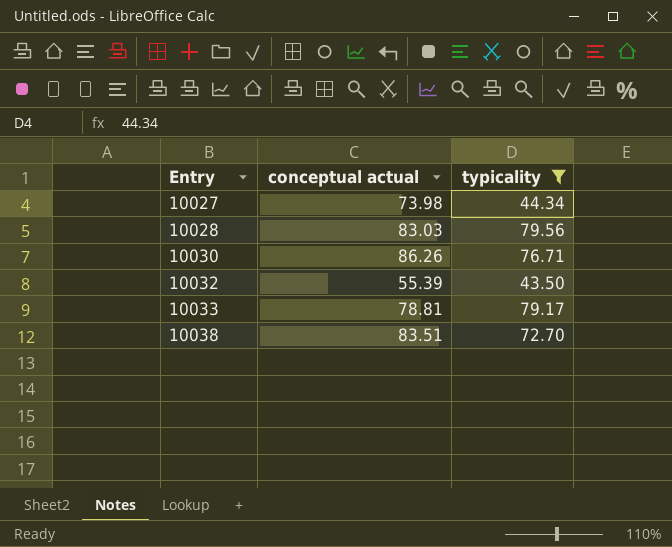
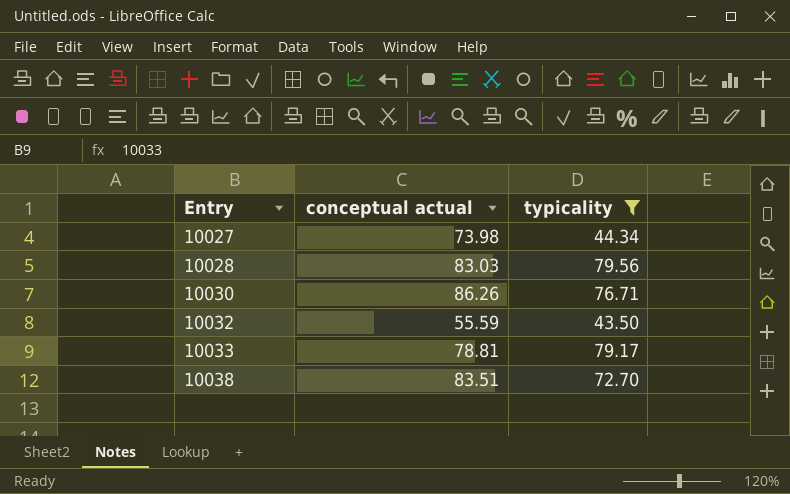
10032 | conceptual actual: 55.39 -> 55.59

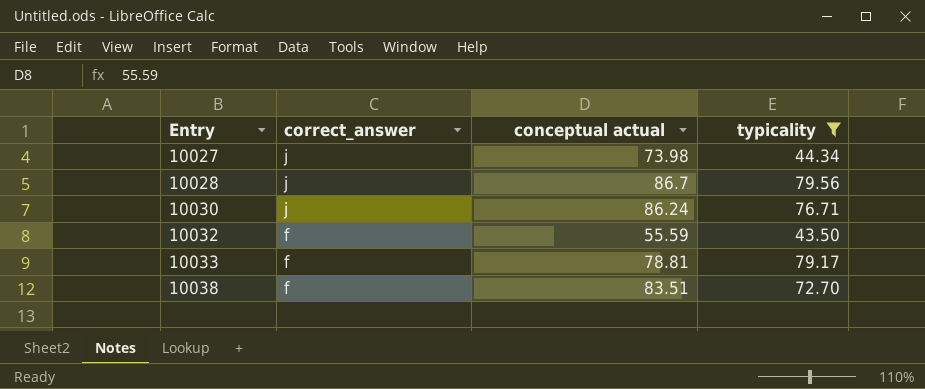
column correct_answer | position: none -> 2
10028 | conceptual actual: 83.03 -> 86.7
10030 | conceptual actual: 86.26 -> 86.24

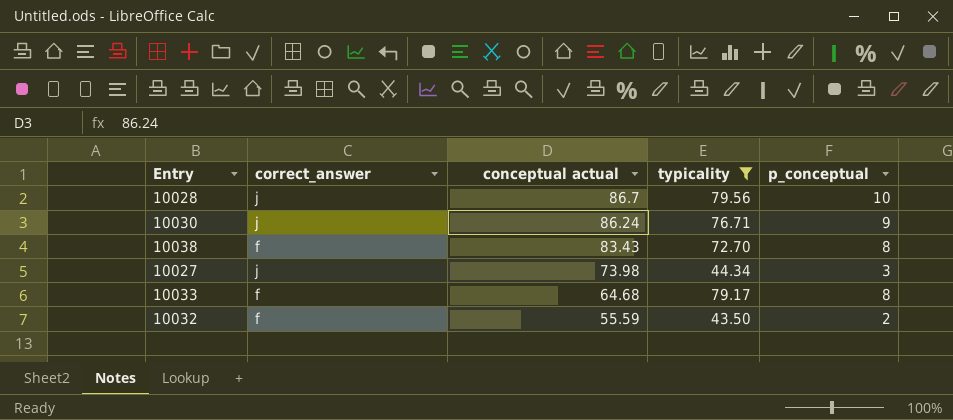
row order: Entry ascending -> conceptual actual descending
column p_conceptual | position: none -> 5
10038 | conceptual actual: 83.51 -> 83.43
10033 | conceptual actual: 78.81 -> 64.68

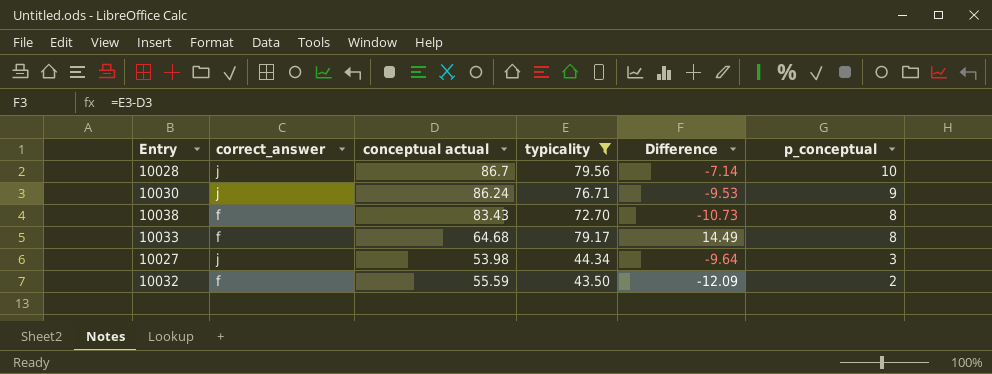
row order: conceptual actual descending -> p_conceptual descending
column Difference | formula: none -> [typicality] - [conceptual actual]
10027 | conceptual actual: 73.98 -> 53.98

